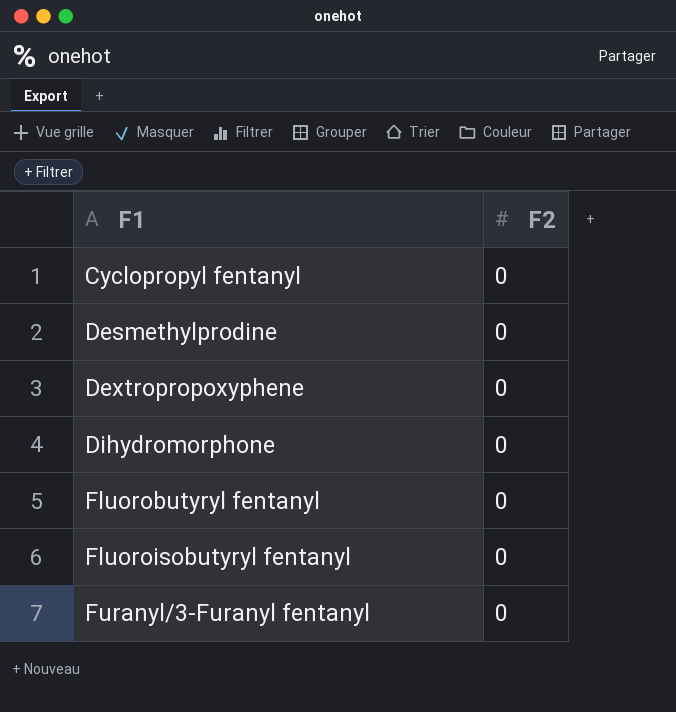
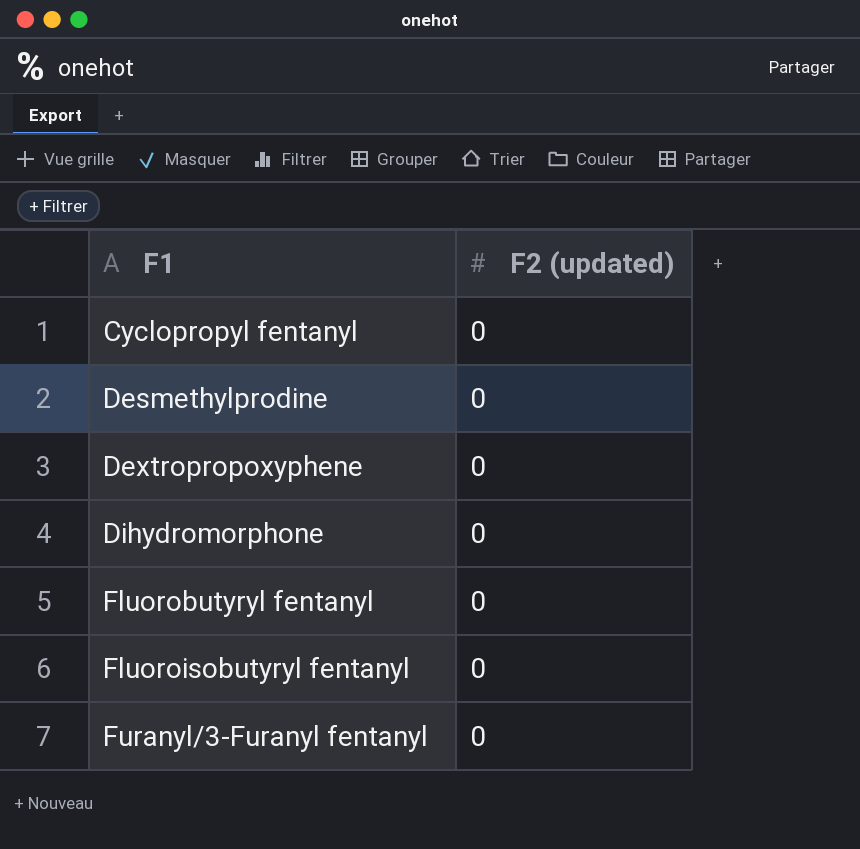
column name: F2 -> F2 (updated)

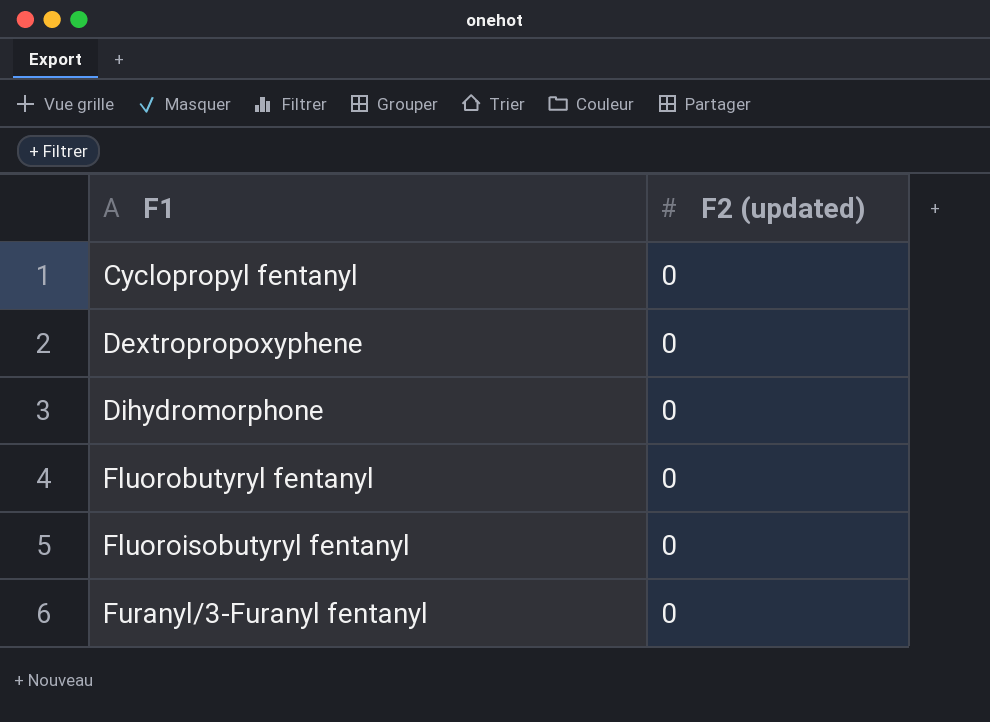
row Desmethylprodine: 0 -> none

